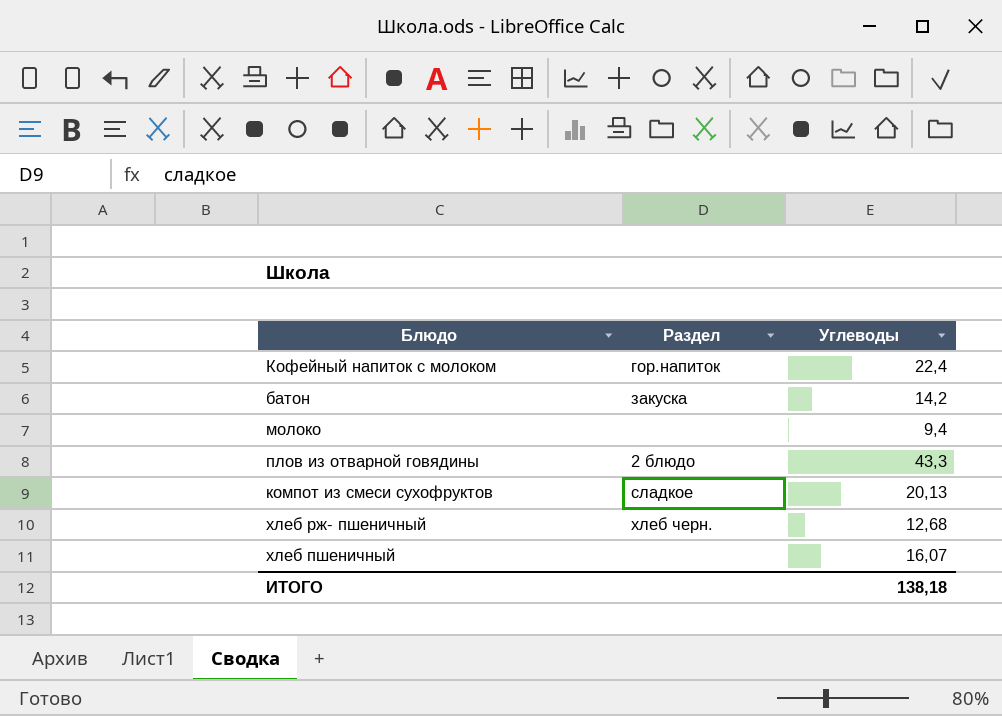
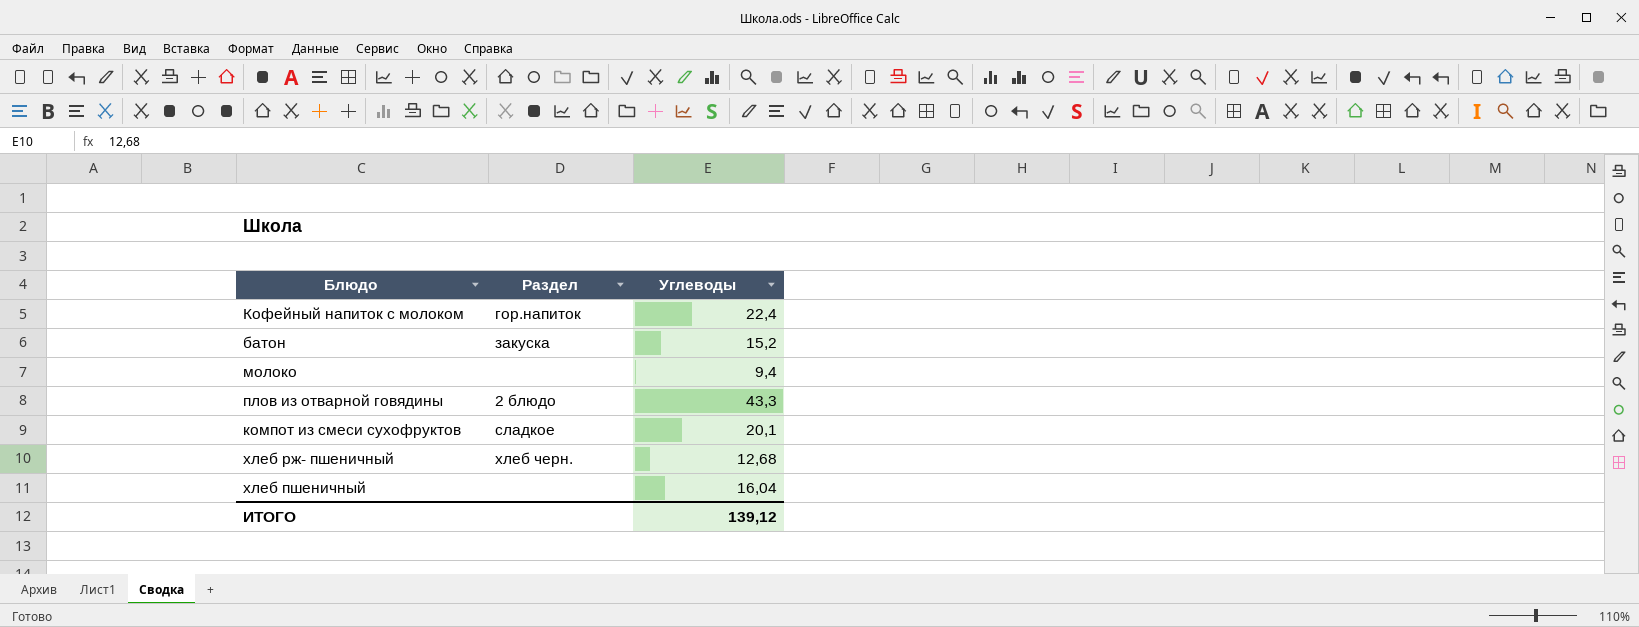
батон | Углеводы: 14,2 -> 15,2
компот из смеси сухофруктов | Углеводы: 20,13 -> 20,1
хлеб пшеничный | Углеводы: 16,07 -> 16,04
ИТОГО | Углеводы: 138,18 -> 139,12

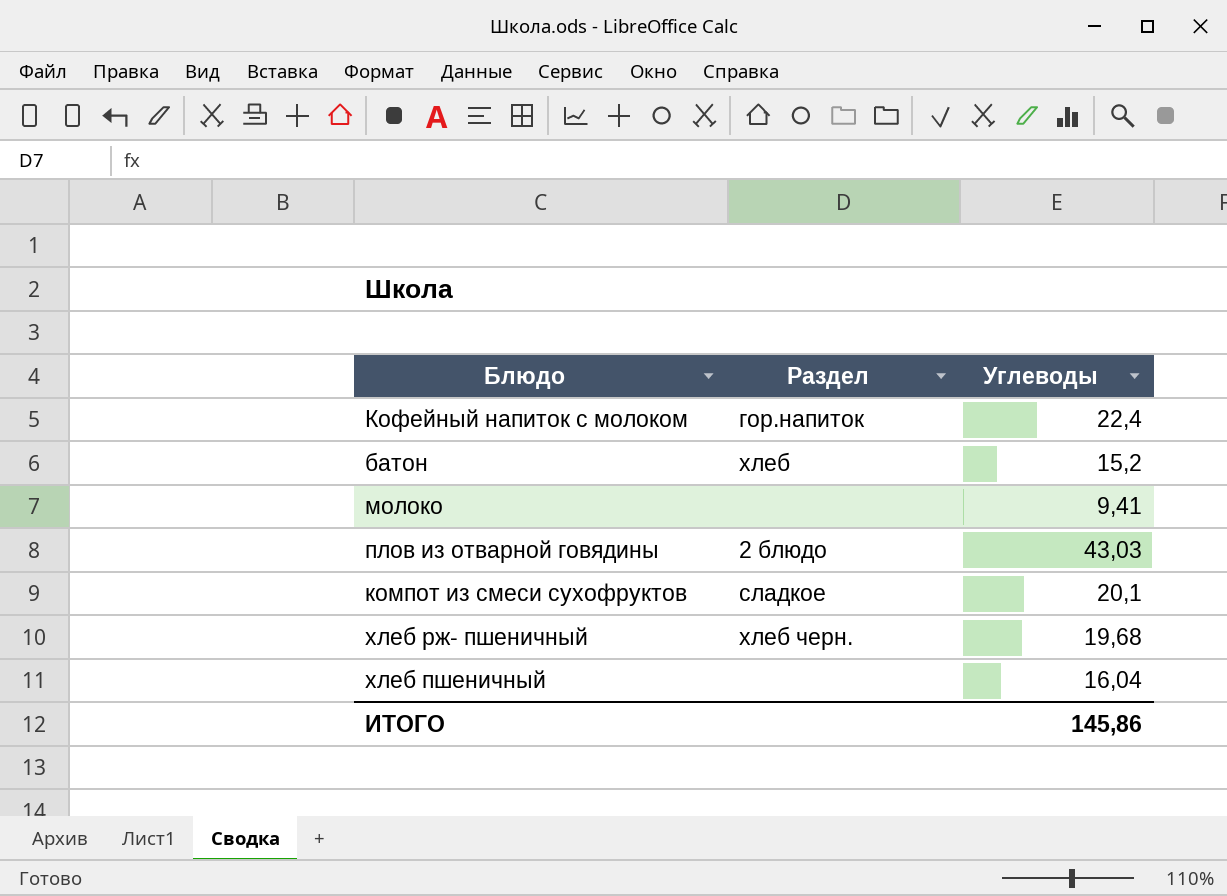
батон | Раздел: закуска -> хлеб
молоко | Углеводы: 9,4 -> 9,41
плов из отварной говядины | Углеводы: 43,3 -> 43,03
хлеб рж- пшеничный | Углеводы: 12,68 -> 19,68
ИТОГО | Углеводы: 139,12 -> 145,86

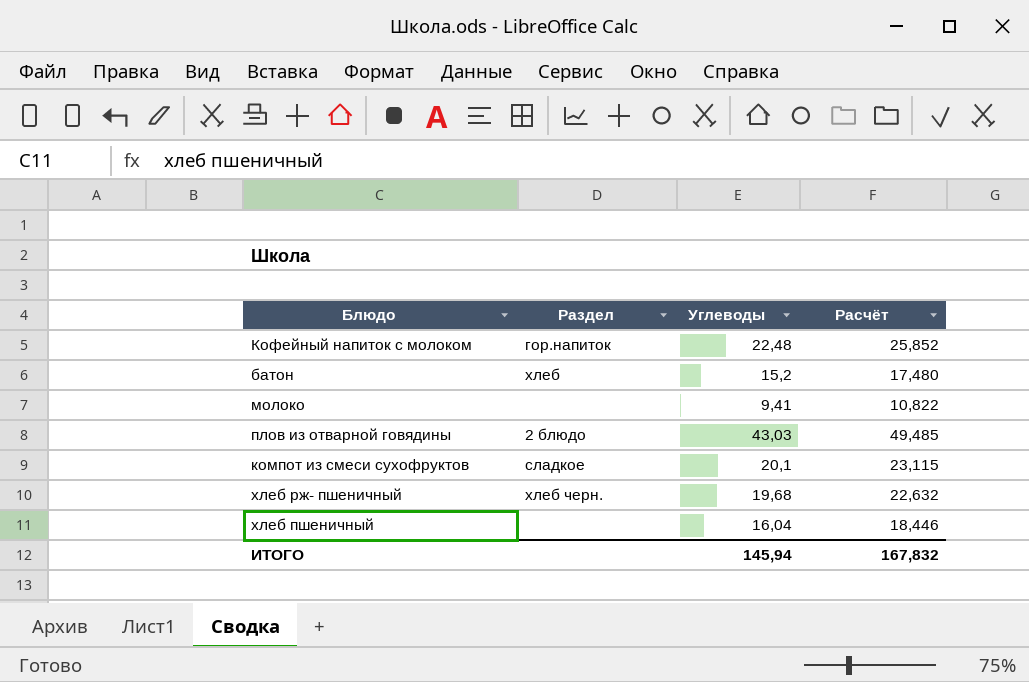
column Расчёт | formula: none -> [Углеводы] * 1,15
Кофейный напиток с молоком | Углеводы: 22,4 -> 22,48
ИТОГО | Углеводы: 145,86 -> 145,94

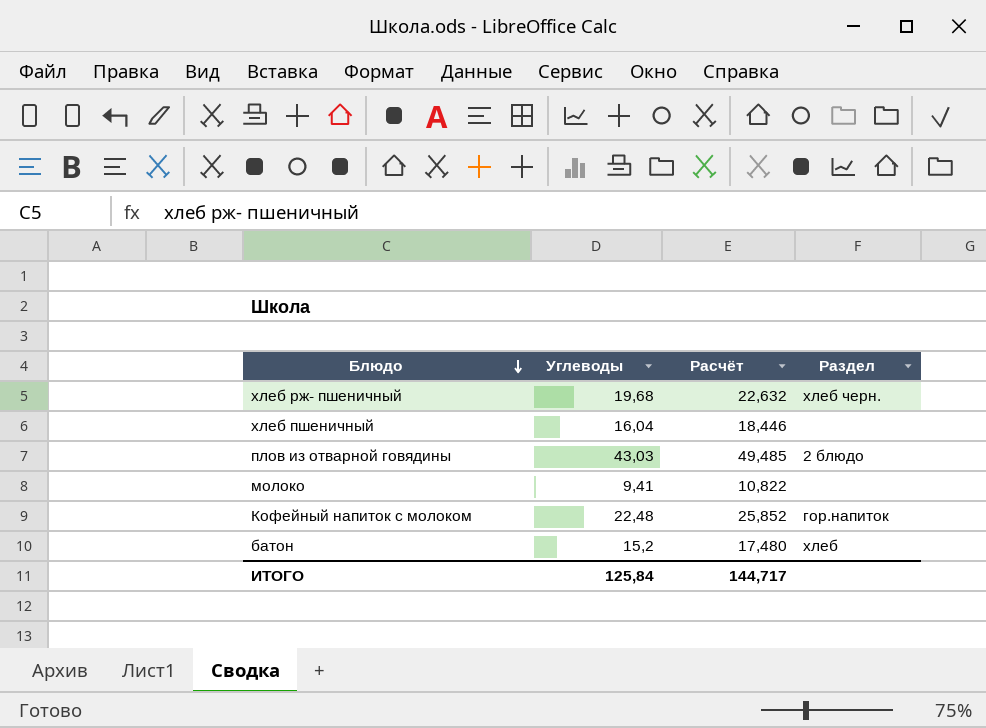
row order: none -> Блюдо descending
column Раздел | position: 2 -> 4
row компот из смеси сухофруктов: сладкое | 20,1 | 23,115 -> none
ИТОГО | Углеводы: 145,94 -> 125,84
ИТОГО | Расчёт: 167,832 -> 144,717

